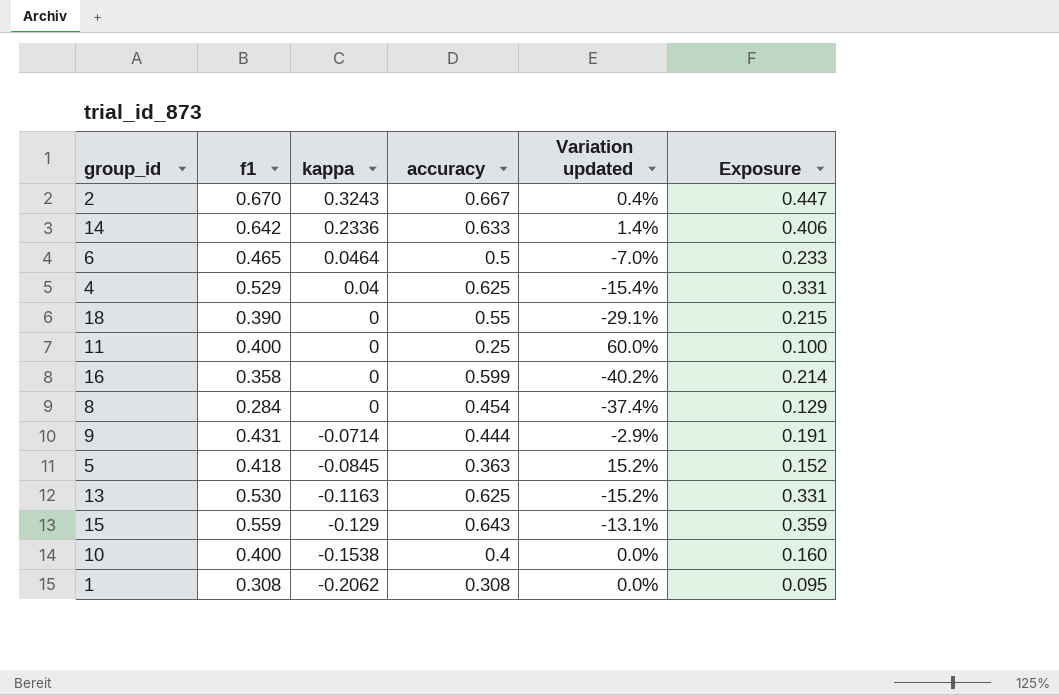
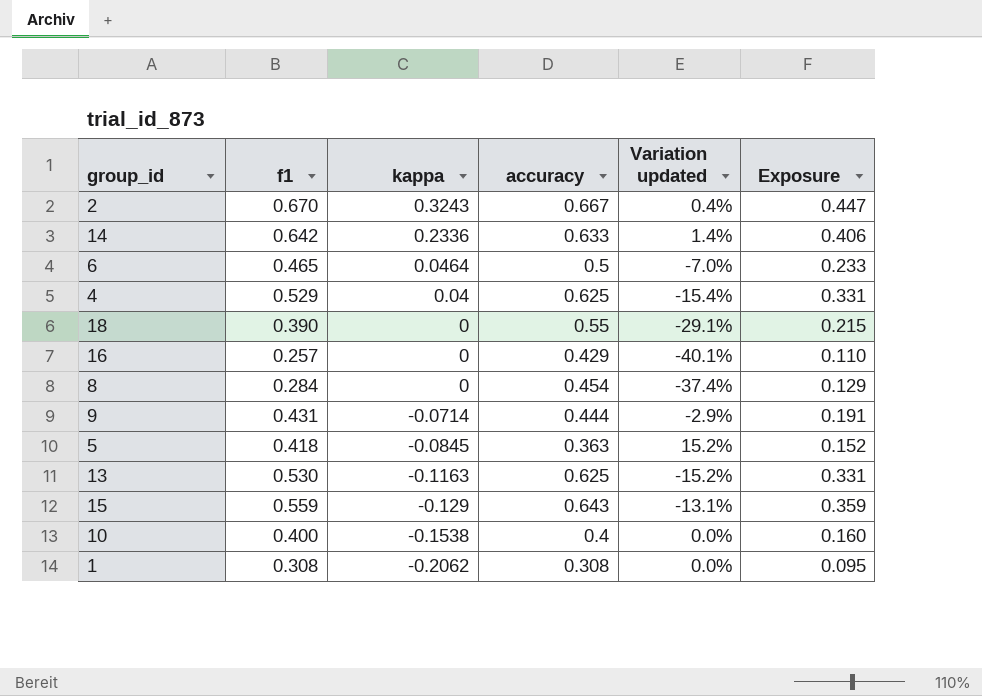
row 11: 0.400 | 0 | 0.25 | 60.0% | 0.100 -> none
16 | f1: 0.358 -> 0.257
16 | accuracy: 0.599 -> 0.429
16 | Variation updated: -40.2% -> -40.1%
16 | Exposure: 0.214 -> 0.110

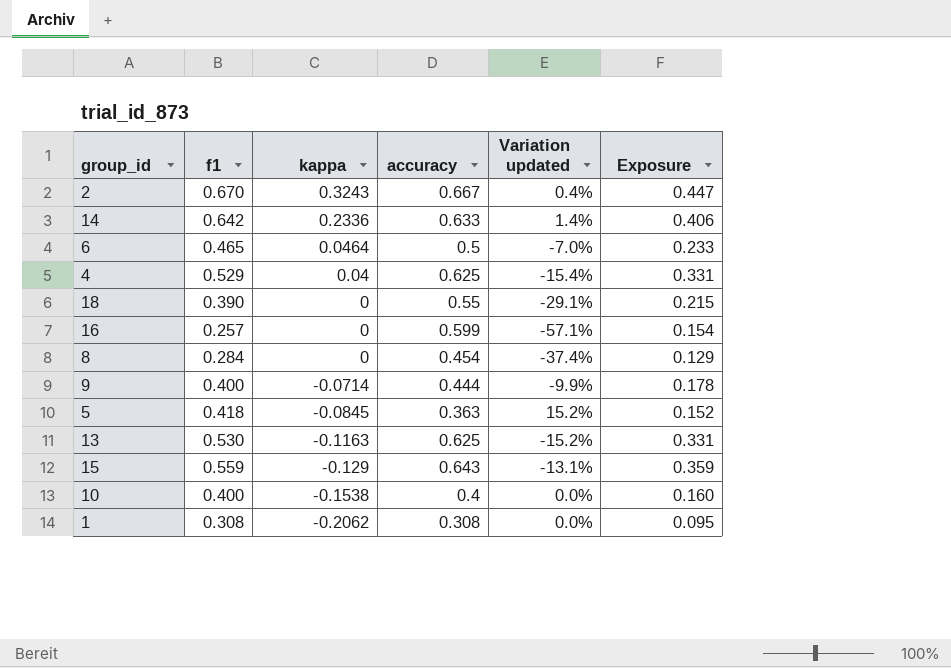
16 | accuracy: 0.429 -> 0.599
16 | Variation updated: -40.1% -> -57.1%
16 | Exposure: 0.110 -> 0.154
9 | f1: 0.431 -> 0.400
9 | Variation updated: -2.9% -> -9.9%
9 | Exposure: 0.191 -> 0.178

